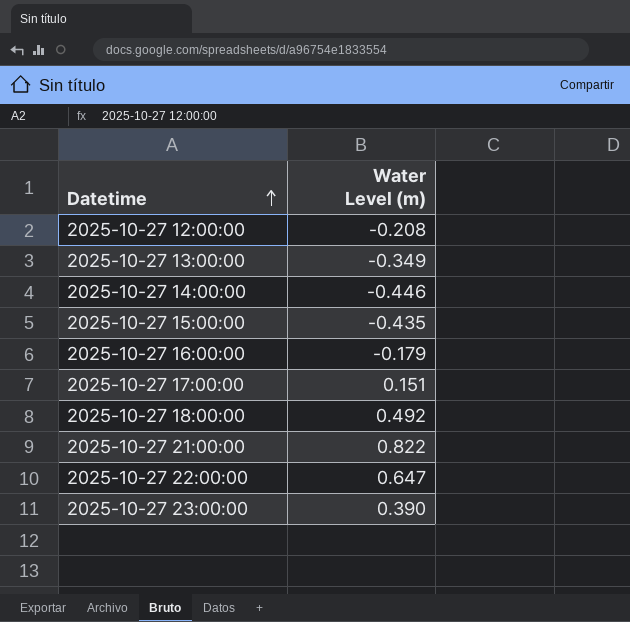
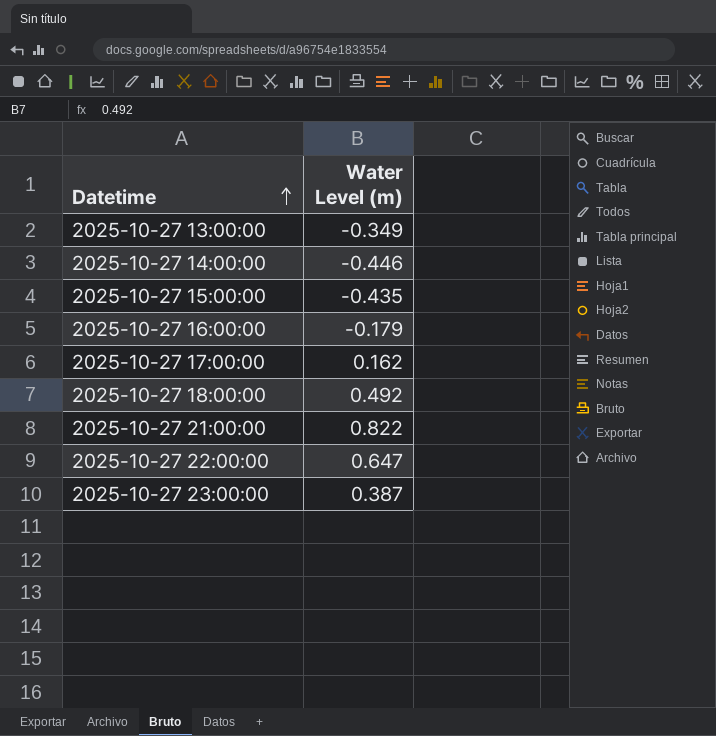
row 2025-10-27 12:00:00: -0.208 -> none
2025-10-27 17:00:00 | Water Level (m): 0.151 -> 0.162
2025-10-27 23:00:00 | Water Level (m): 0.390 -> 0.387

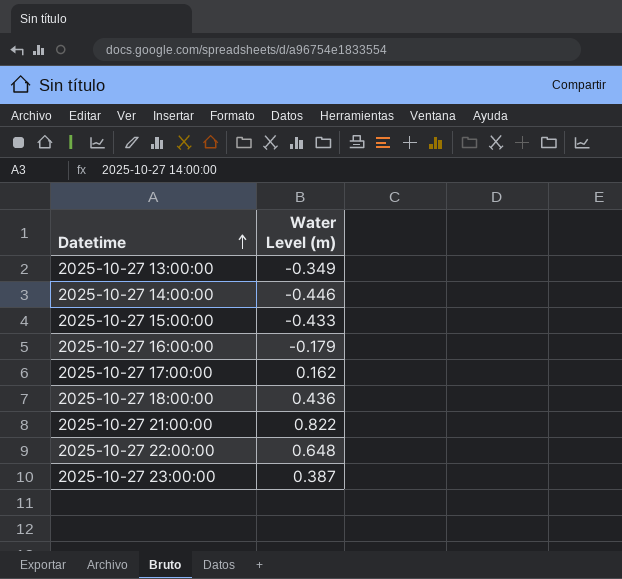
2025-10-27 15:00:00 | Water Level (m): -0.435 -> -0.433
2025-10-27 18:00:00 | Water Level (m): 0.492 -> 0.436
2025-10-27 22:00:00 | Water Level (m): 0.647 -> 0.648

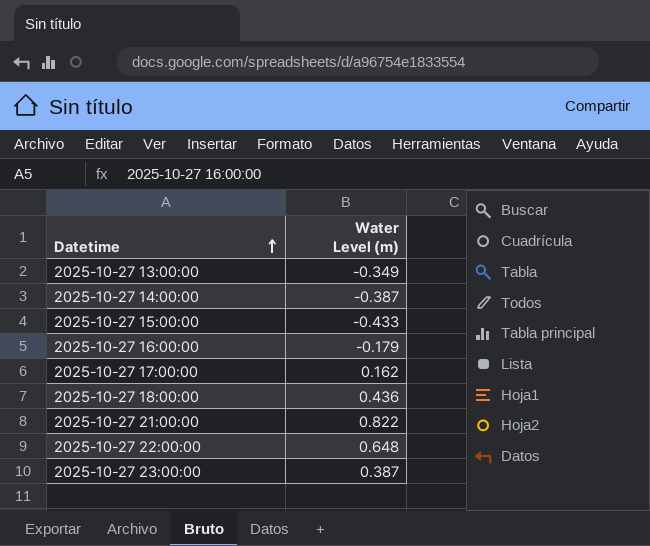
2025-10-27 14:00:00 | Water Level (m): -0.446 -> -0.387

